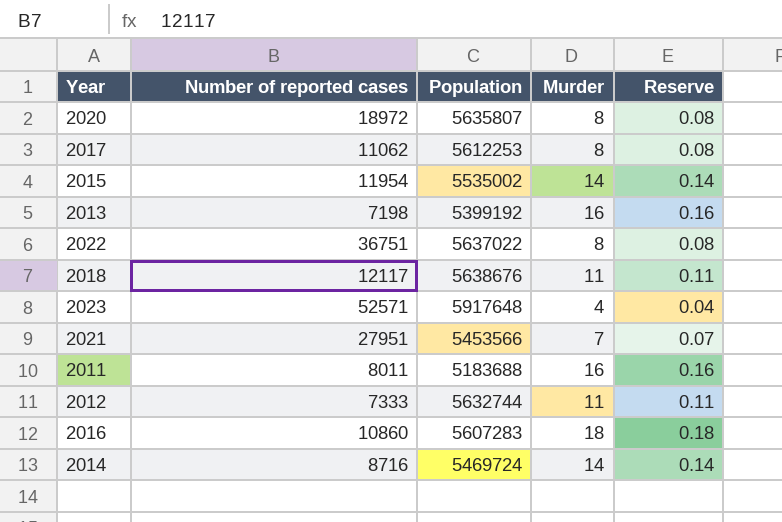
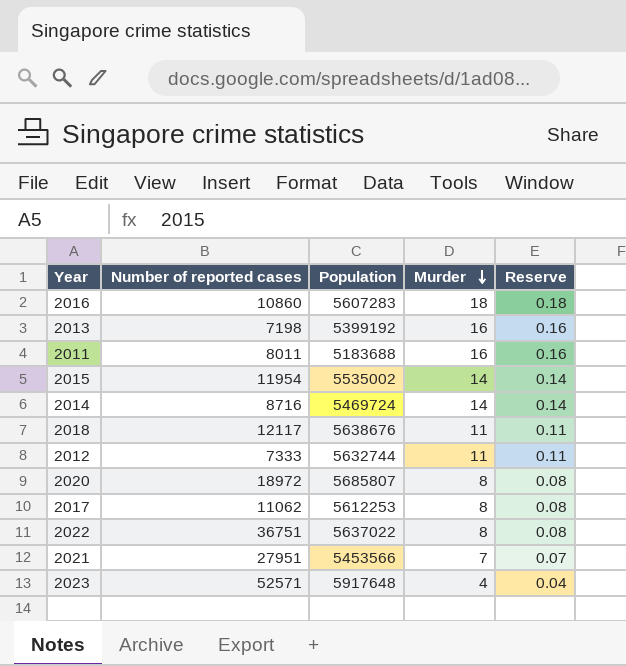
row order: none -> Murder descending
2020 | Population: 5635807 -> 5685807

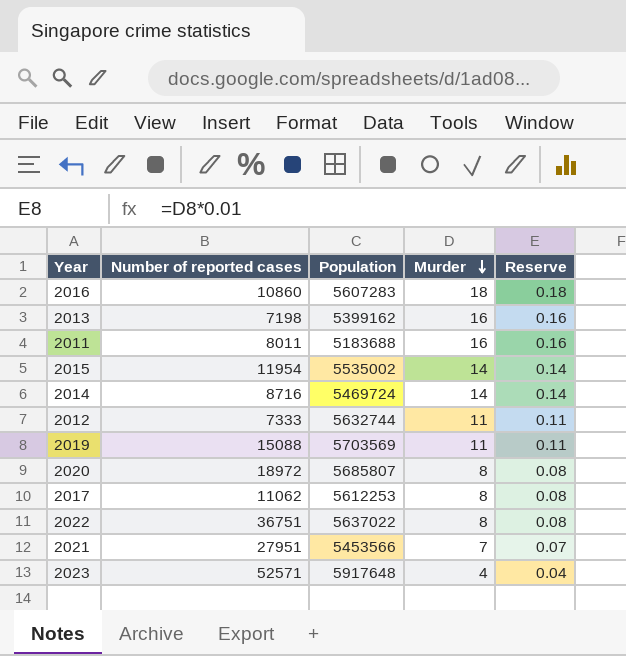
row 2018: 12117 | 5638676 | 11 | 0.11 -> none
2013 | Population: 5399192 -> 5399162
row 2019: none -> 15088 | 5703569 | 11 | 0.11

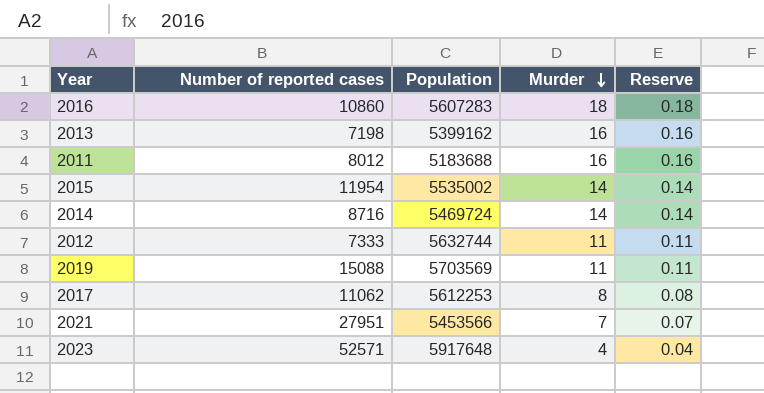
row 2020: 18972 | 5685807 | 8 | 0.08 -> none
row 2022: 36751 | 5637022 | 8 | 0.08 -> none
2011 | Number of reported cases: 8011 -> 8012

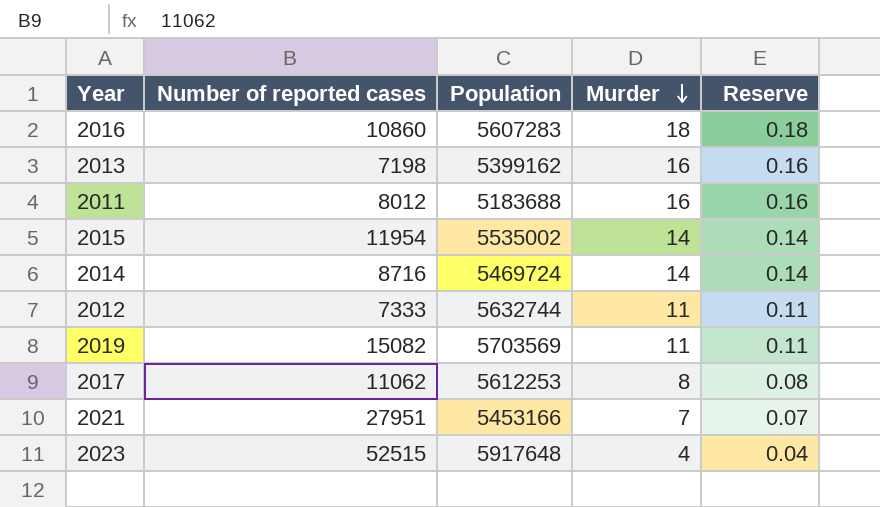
2019 | Number of reported cases: 15088 -> 15082
2021 | Population: 5453566 -> 5453166
2023 | Number of reported cases: 52571 -> 52515

